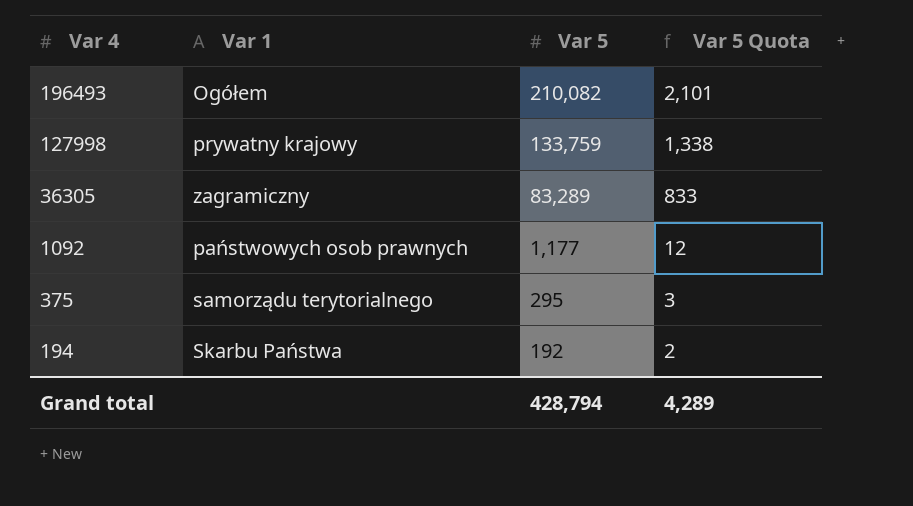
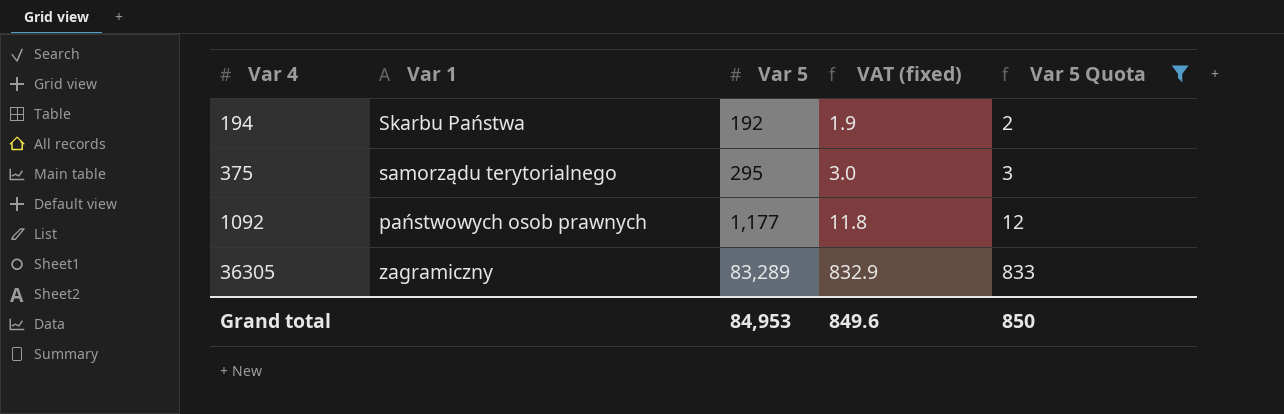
filter: none -> Var 5 Quota <= 833
row order: Var 4 descending -> Var 4 ascending
column VAT (fixed) | formula: none -> [Var 5] * 0.01
Grand total | Var 5: 428,794 -> 84,953
Grand total | Var 5 Quota: 4,289 -> 850

